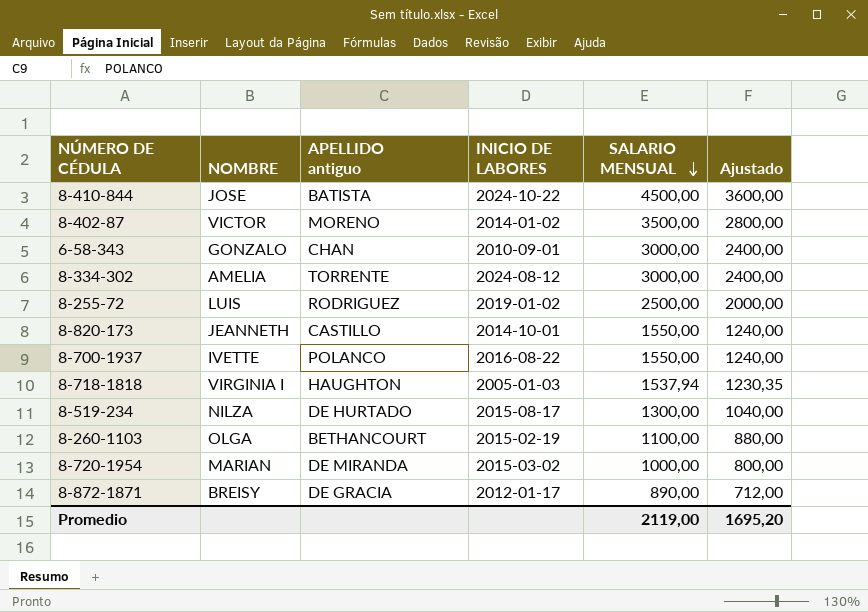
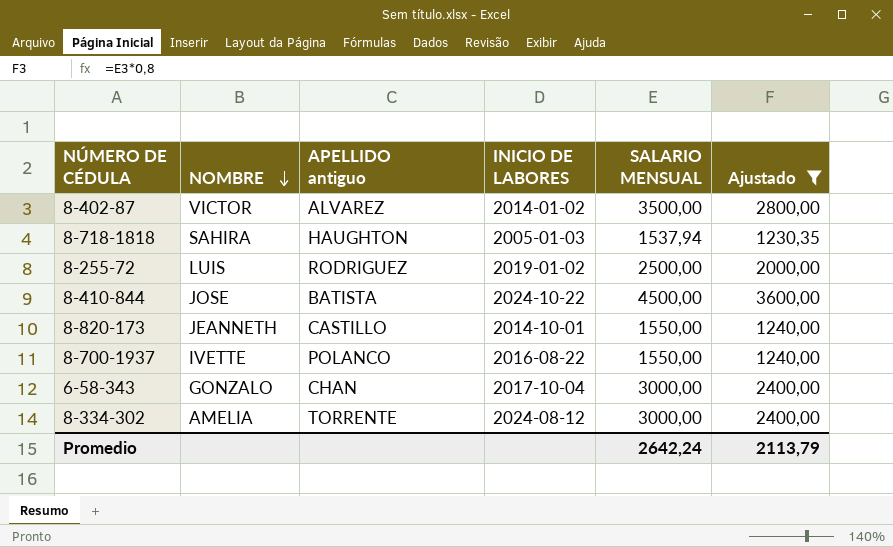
filter: none -> Ajustado >= 1230,35
row order: SALARIO MENSUAL descending -> NOMBRE descending
8-402-87 | APELLIDO antiguo: MORENO -> ALVAREZ
8-718-1818 | NOMBRE: VIRGINIA I -> SAHIRA
6-58-343 | INICIO DE LABORES: 2010-09-01 -> 2017-10-04
Promedio | SALARIO MENSUAL: 2119,00 -> 2642,24
Promedio | Ajustado: 1695,20 -> 2113,79

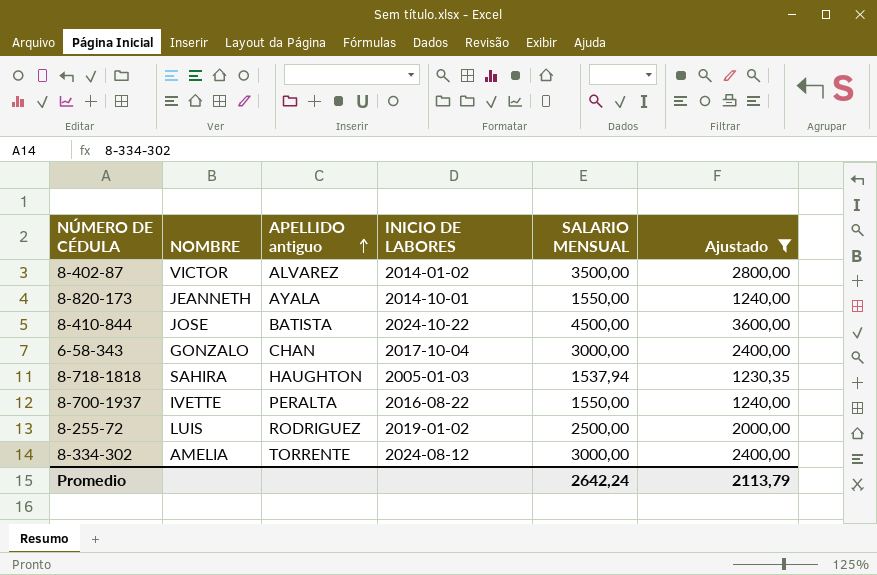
row order: NOMBRE descending -> APELLIDO antiguo ascending
8-820-173 | APELLIDO antiguo: CASTILLO -> AYALA
8-700-1937 | APELLIDO antiguo: POLANCO -> PERALTA

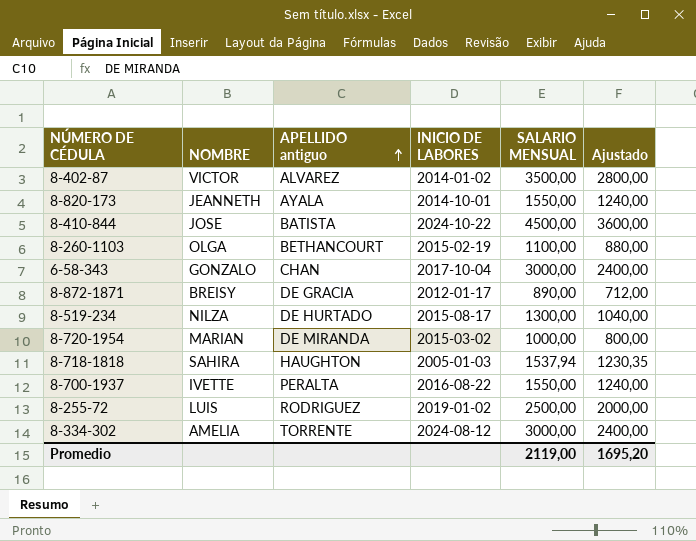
filter: Ajustado >= 1230,35 -> none
Promedio | SALARIO MENSUAL: 2642,24 -> 2119,00
Promedio | Ajustado: 2113,79 -> 1695,20

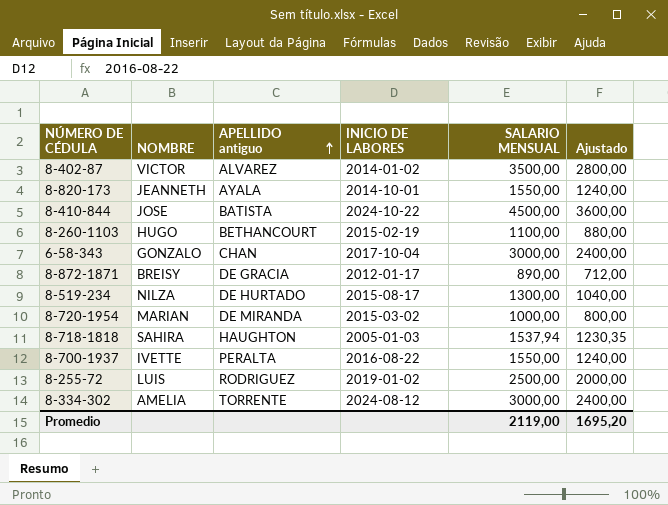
8-260-1103 | NOMBRE: OLGA -> HUGO

